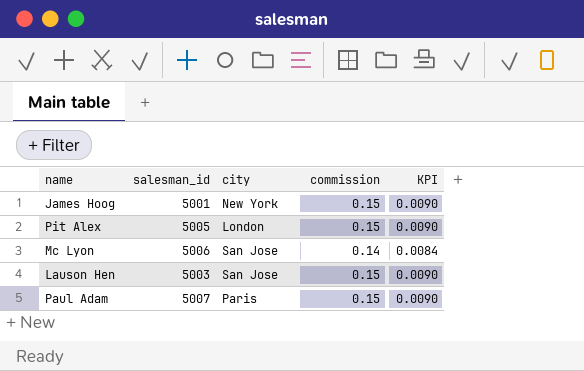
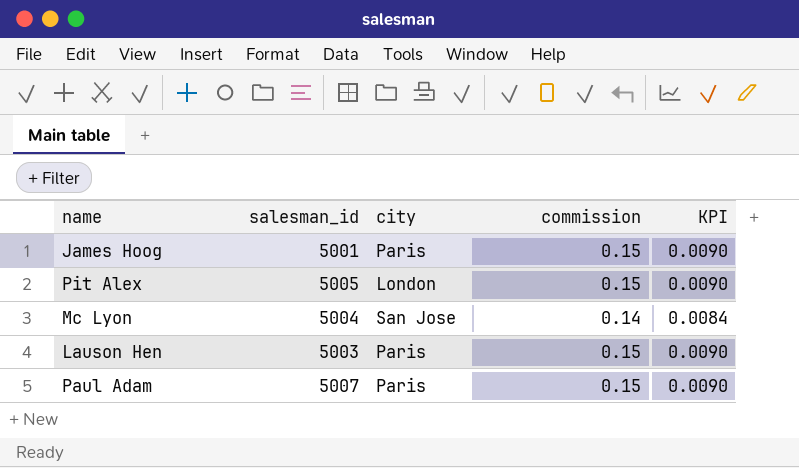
James Hoog | city: New York -> Paris
Mc Lyon | salesman_id: 5006 -> 5004
Lauson Hen | city: San Jose -> Paris

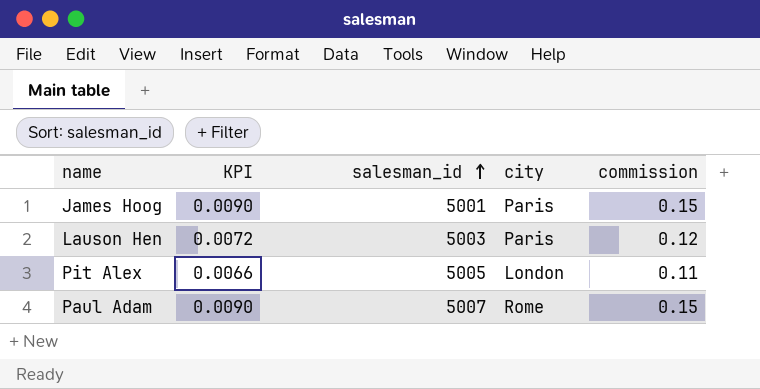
row order: none -> salesman_id ascending
column KPI | position: 5 -> 2
row Mc Lyon: 5004 | San Jose | 0.14 | 0.0084 -> none
Lauson Hen | KPI: 0.0090 -> 0.0072
Lauson Hen | commission: 0.15 -> 0.12
Pit Alex | KPI: 0.0090 -> 0.0066
Pit Alex | commission: 0.15 -> 0.11
Paul Adam | city: Paris -> Rome

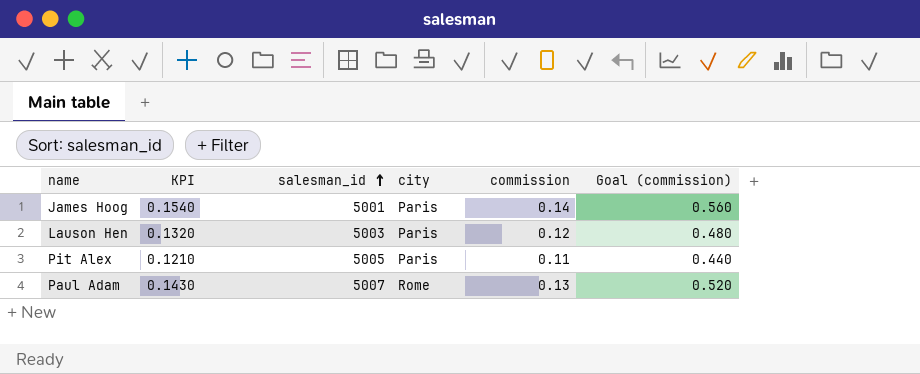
column KPI | formula: [commission] * 0.06 -> [commission] * 1.1
column Goal (commission) | formula: none -> [commission] * 4
James Hoog | commission: 0.15 -> 0.14
Pit Alex | city: London -> Paris
Paul Adam | commission: 0.15 -> 0.13

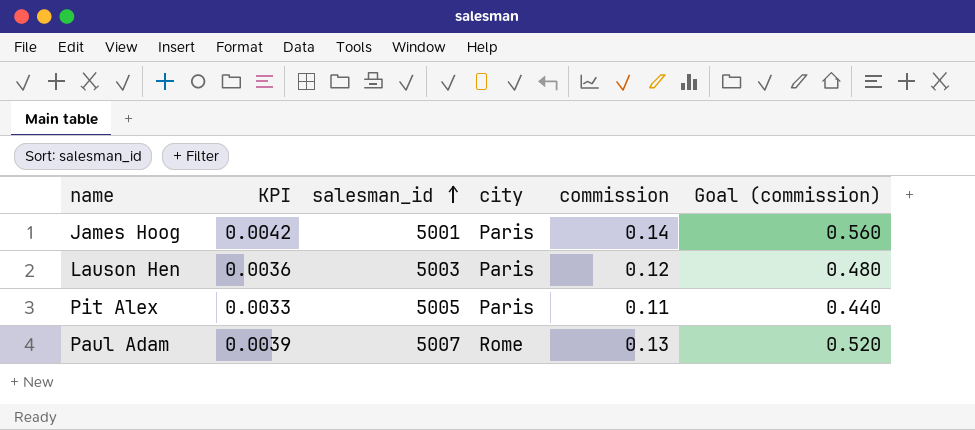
column KPI | formula: [commission] * 1.1 -> [commission] * 0.03

